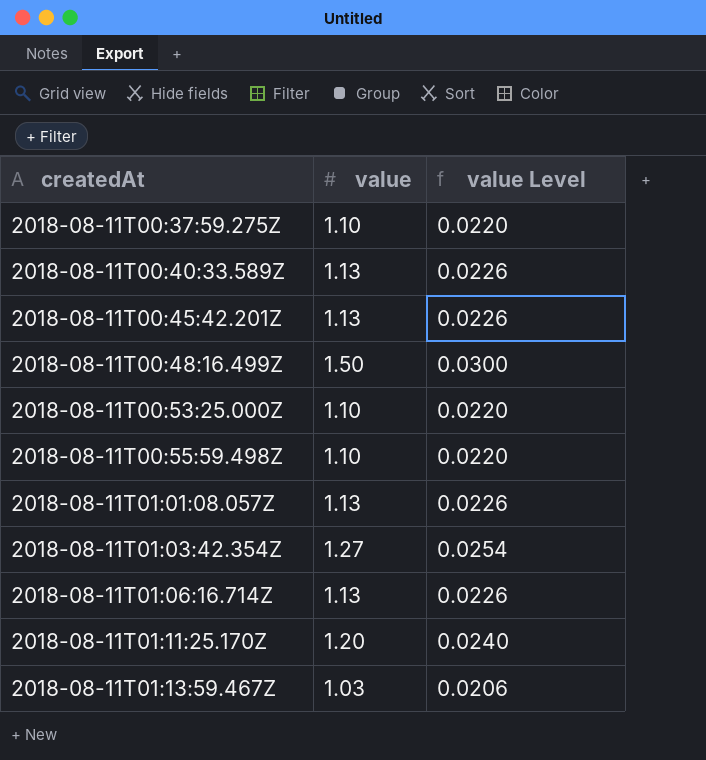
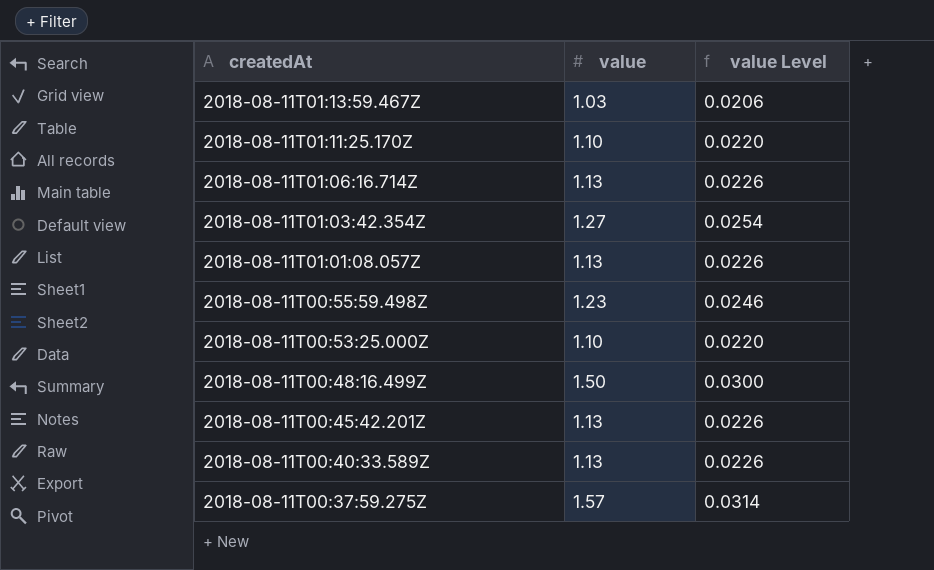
row order: createdAt ascending -> createdAt descending
2018-08-11T01:11:25.170Z | value: 1.20 -> 1.10
2018-08-11T01:11:25.170Z | value Level: 0.0240 -> 0.0220
2018-08-11T00:55:59.498Z | value: 1.10 -> 1.23
2018-08-11T00:55:59.498Z | value Level: 0.0220 -> 0.0246
2018-08-11T00:37:59.275Z | value: 1.10 -> 1.57
2018-08-11T00:37:59.275Z | value Level: 0.0220 -> 0.0314

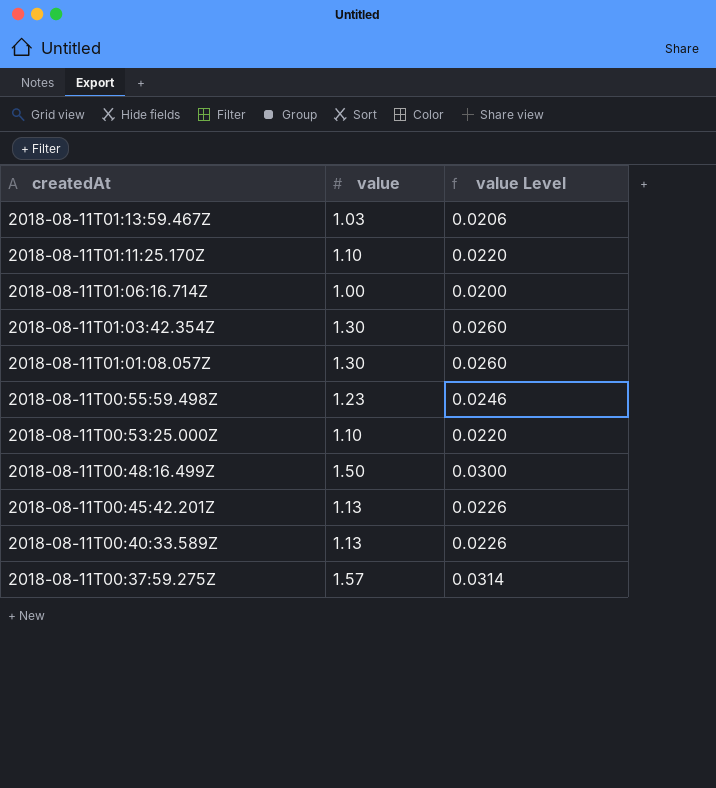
2018-08-11T01:06:16.714Z | value: 1.13 -> 1.00
2018-08-11T01:06:16.714Z | value Level: 0.0226 -> 0.0200
2018-08-11T01:03:42.354Z | value: 1.27 -> 1.30
2018-08-11T01:03:42.354Z | value Level: 0.0254 -> 0.0260
2018-08-11T01:01:08.057Z | value: 1.13 -> 1.30
2018-08-11T01:01:08.057Z | value Level: 0.0226 -> 0.0260

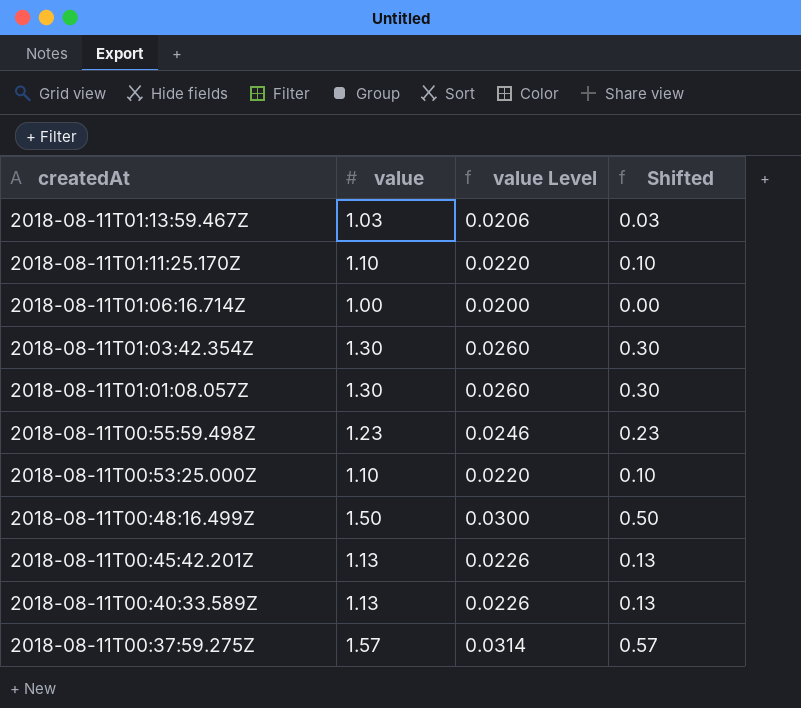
column Shifted | formula: none -> [value] - 1

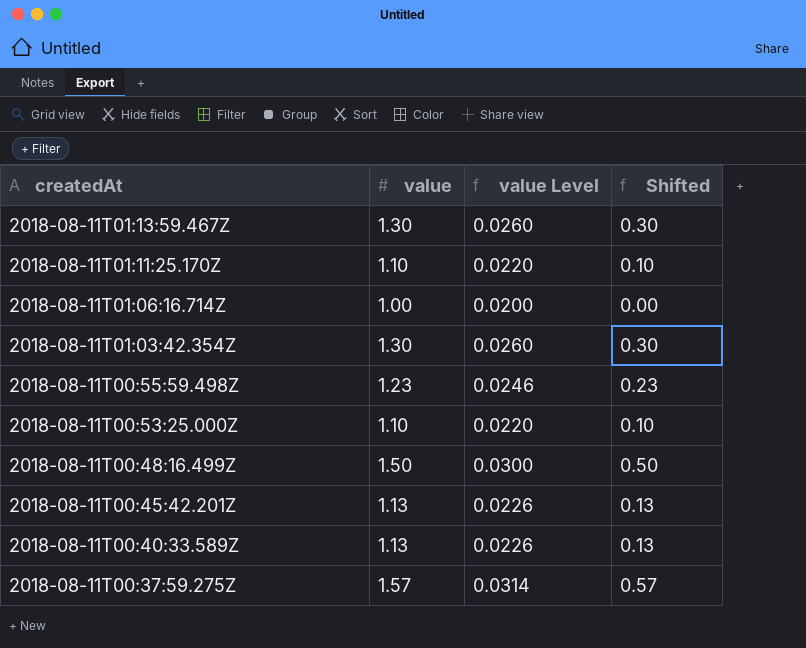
row 2018-08-11T01:01:08.057Z: 1.30 | 0.0260 | 0.30 -> none
2018-08-11T01:13:59.467Z | value: 1.03 -> 1.30
2018-08-11T01:13:59.467Z | value Level: 0.0206 -> 0.0260
2018-08-11T01:13:59.467Z | Shifted: 0.03 -> 0.30

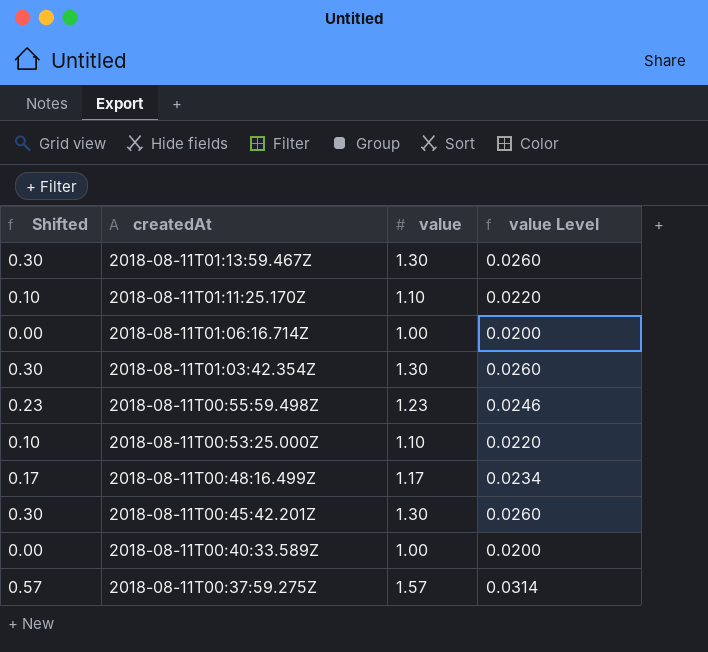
column Shifted | position: 4 -> 1
2018-08-11T00:48:16.499Z | Shifted: 0.50 -> 0.17
2018-08-11T00:48:16.499Z | value: 1.50 -> 1.17
2018-08-11T00:48:16.499Z | value Level: 0.0300 -> 0.0234
2018-08-11T00:45:42.201Z | Shifted: 0.13 -> 0.30
2018-08-11T00:45:42.201Z | value: 1.13 -> 1.30
2018-08-11T00:45:42.201Z | value Level: 0.0226 -> 0.0260
2018-08-11T00:40:33.589Z | Shifted: 0.13 -> 0.00
2018-08-11T00:40:33.589Z | value: 1.13 -> 1.00
2018-08-11T00:40:33.589Z | value Level: 0.0226 -> 0.0200

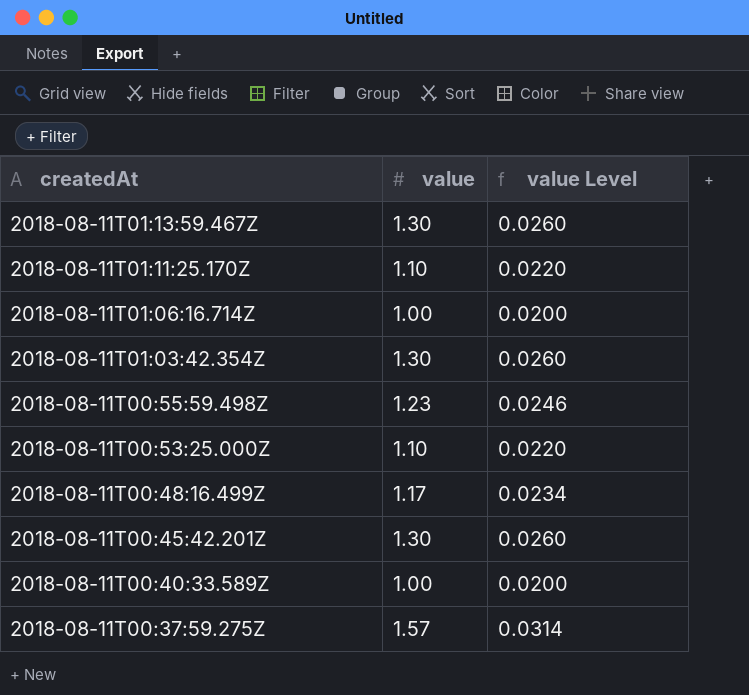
column Shifted | formula: [value] - 1 -> none

